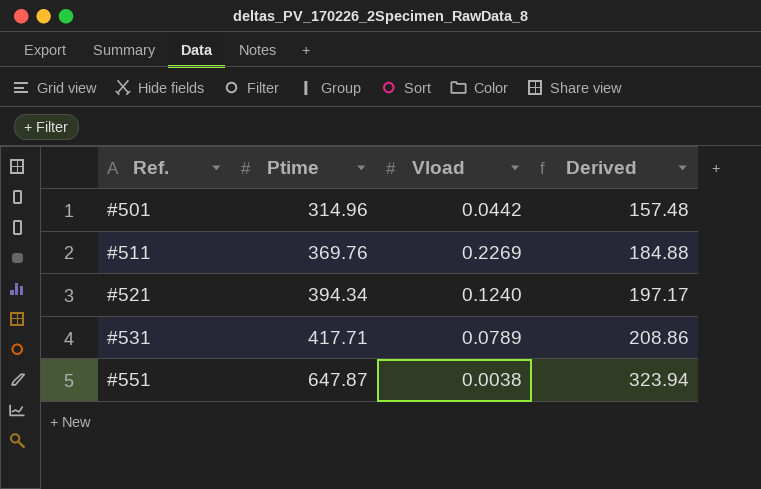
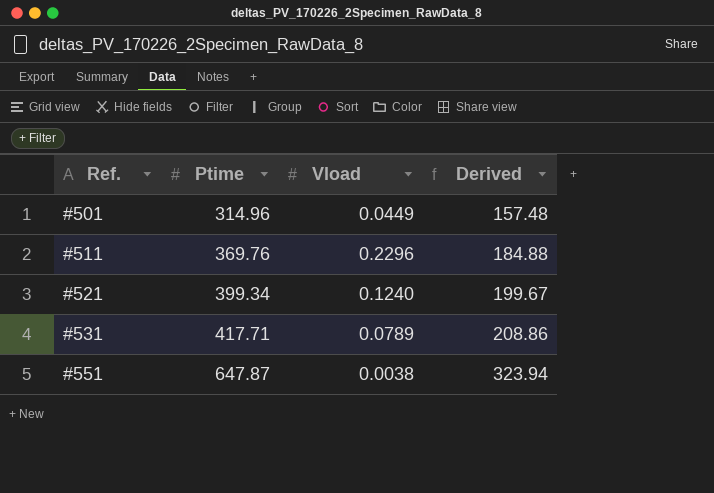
#501 | Vload: 0.0442 -> 0.0449
#511 | Vload: 0.2269 -> 0.2296
#521 | Ptime: 394.34 -> 399.34
#521 | Derived: 197.17 -> 199.67

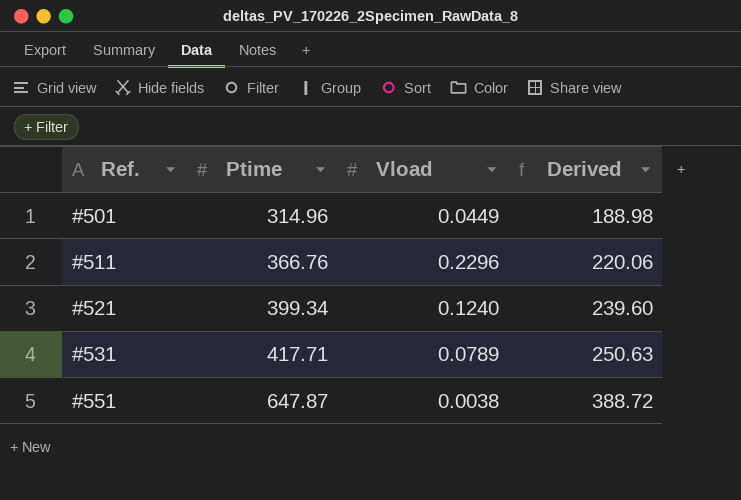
column Derived | formula: [Ptime] * 0.5 -> [Ptime] * 0.6
#511 | Ptime: 369.76 -> 366.76

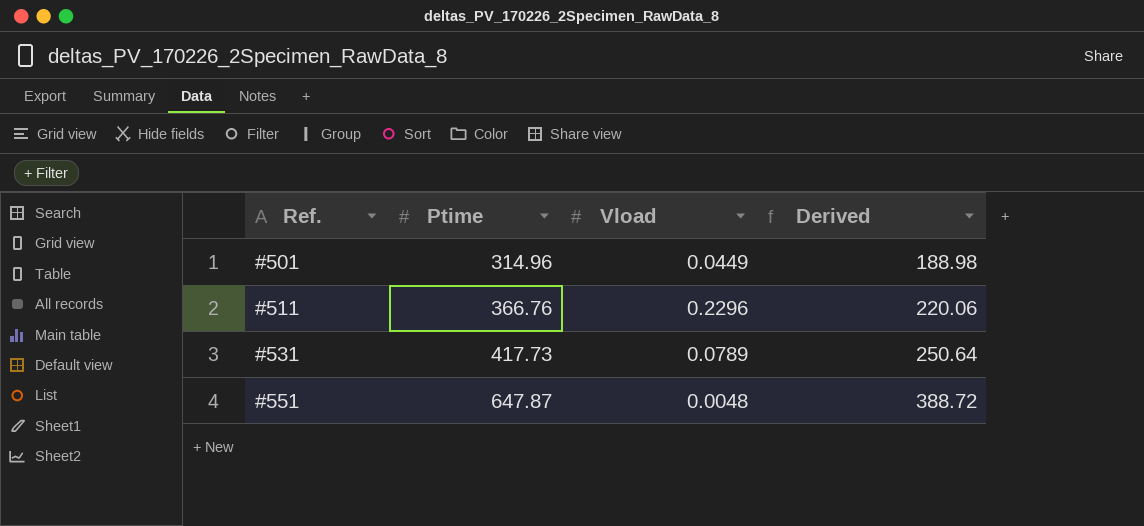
row #521: 399.34 | 0.1240 | 239.60 -> none
#531 | Ptime: 417.71 -> 417.73
#531 | Derived: 250.63 -> 250.64
#551 | Vload: 0.0038 -> 0.0048

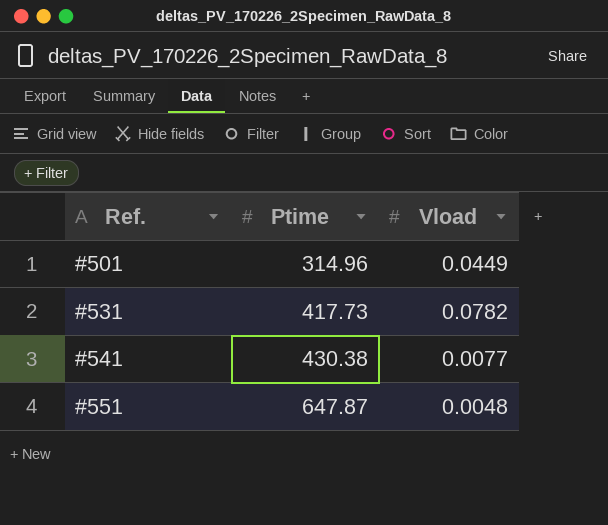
column Derived | formula: [Ptime] * 0.6 -> none
row #511: 366.76 | 0.2296 | 220.06 -> none
#531 | Vload: 0.0789 -> 0.0782
row #541: none -> 430.38 | 0.0077

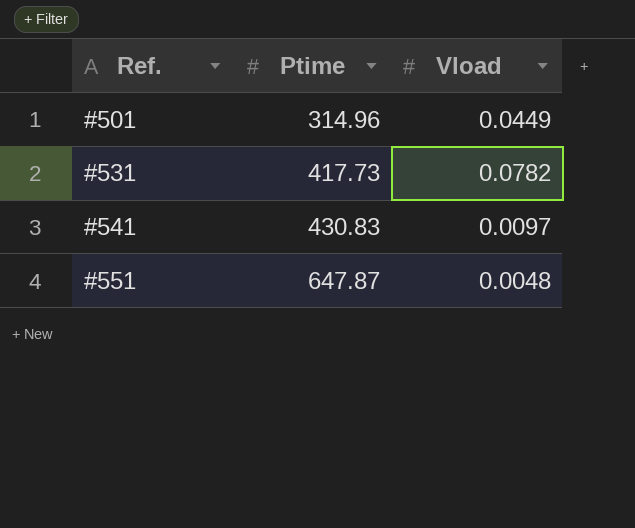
#541 | Ptime: 430.38 -> 430.83
#541 | Vload: 0.0077 -> 0.0097

